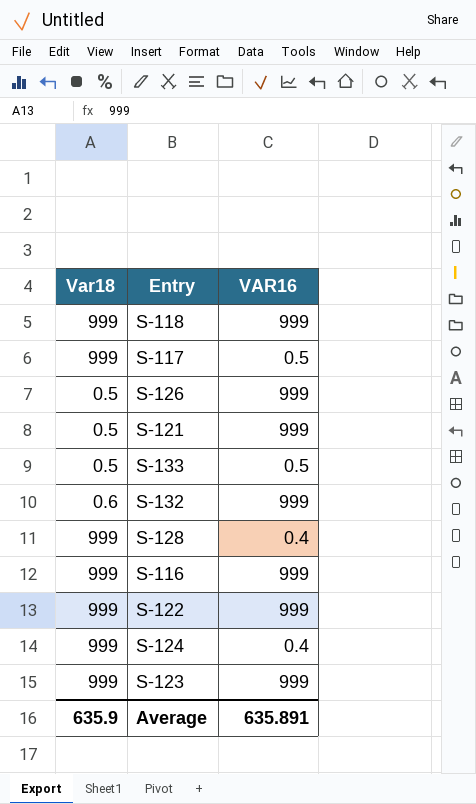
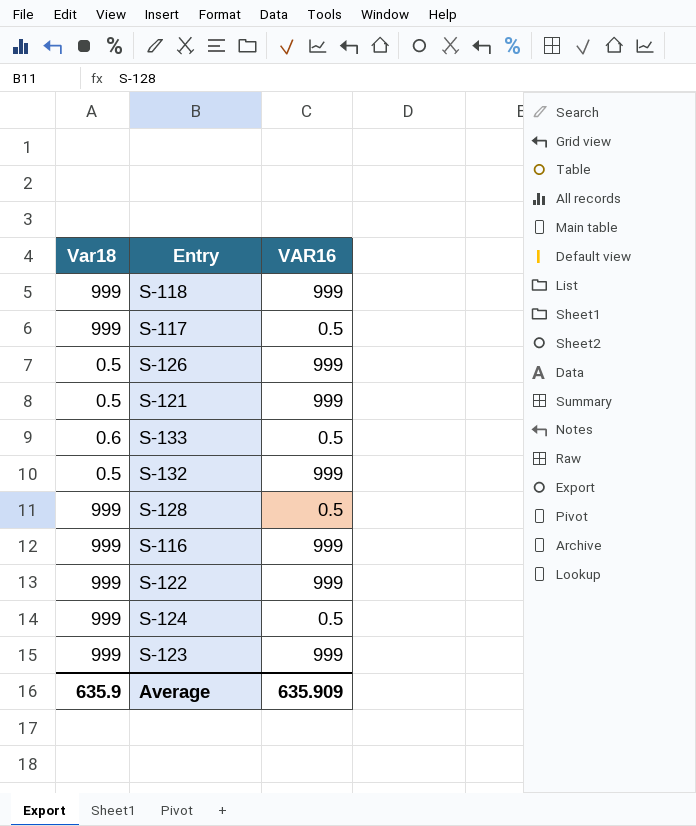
S-133 | Var18: 0.5 -> 0.6
S-132 | Var18: 0.6 -> 0.5
S-128 | VAR16: 0.4 -> 0.5
S-124 | VAR16: 0.4 -> 0.5
Average | VAR16: 635.891 -> 635.909

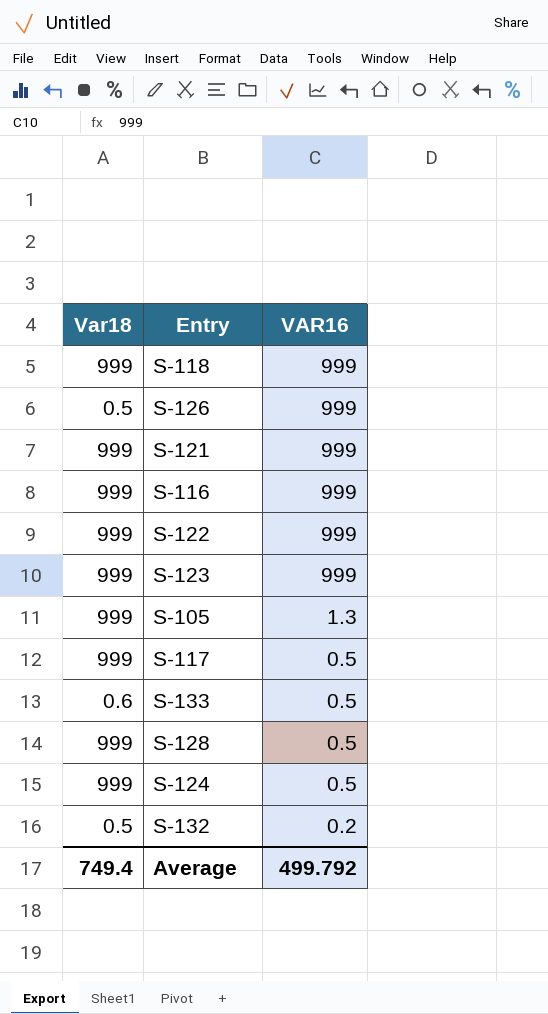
row order: none -> VAR16 descending
S-121 | Var18: 0.5 -> 999
row S-105: none -> 999 | 1.3
S-132 | VAR16: 999 -> 0.2
Average | Var18: 635.9 -> 749.4
Average | VAR16: 635.909 -> 499.792

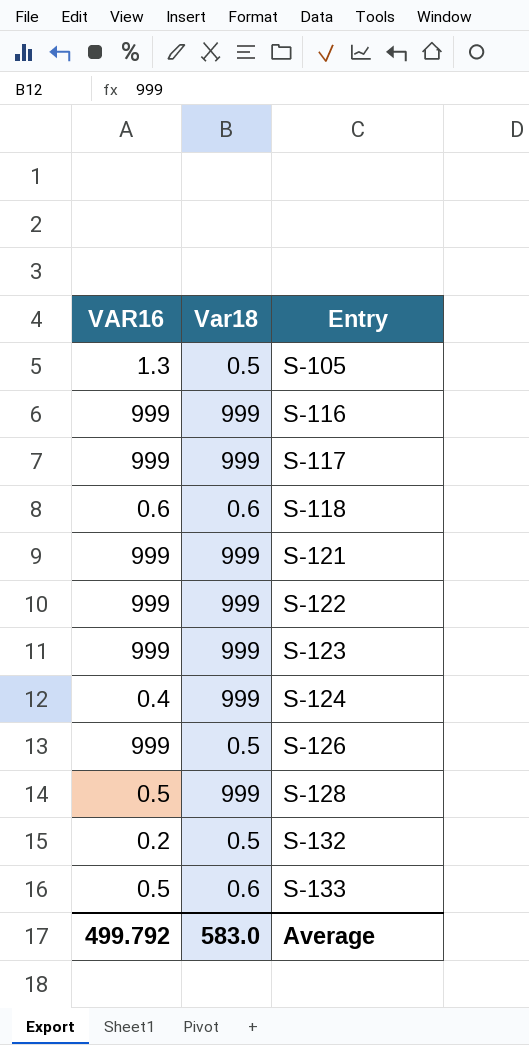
row order: VAR16 descending -> Entry ascending
column VAR16 | position: 3 -> 1
S-105 | Var18: 999 -> 0.5
S-117 | VAR16: 0.5 -> 999
S-118 | VAR16: 999 -> 0.6
S-118 | Var18: 999 -> 0.6
S-124 | VAR16: 0.5 -> 0.4
Average | Var18: 749.4 -> 583.0

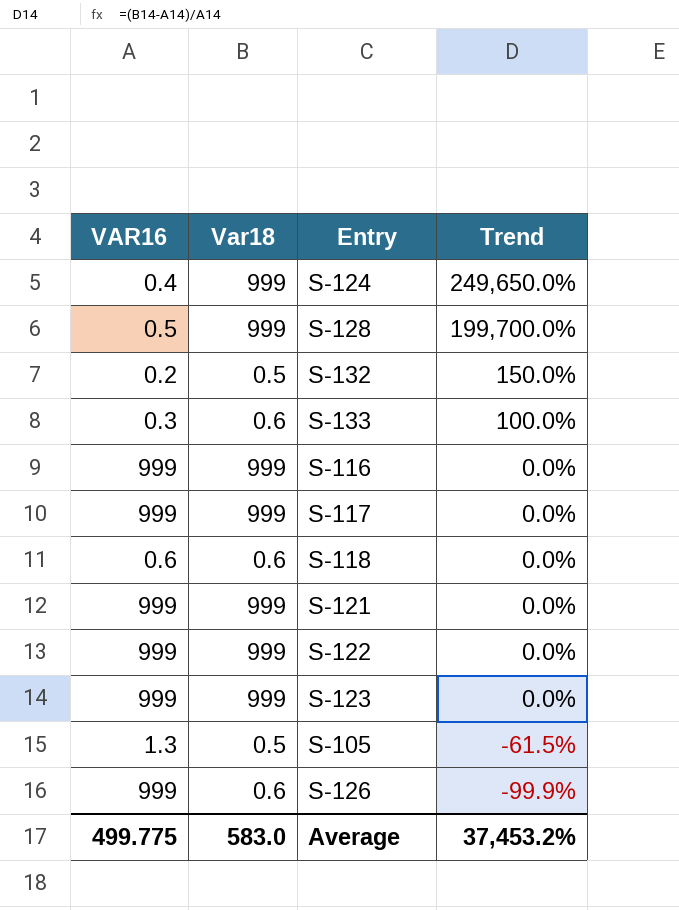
row order: Entry ascending -> Trend descending
column Trend | formula: none -> ([Var18] - [VAR16]) / [VAR16]
S-133 | VAR16: 0.5 -> 0.3
S-126 | Var18: 0.5 -> 0.6
Average | VAR16: 499.792 -> 499.775

